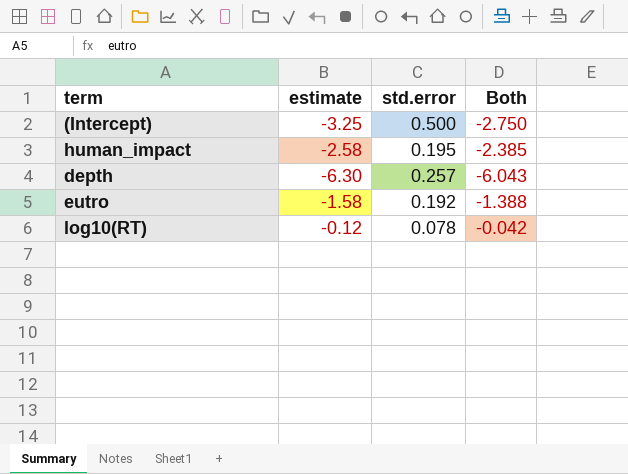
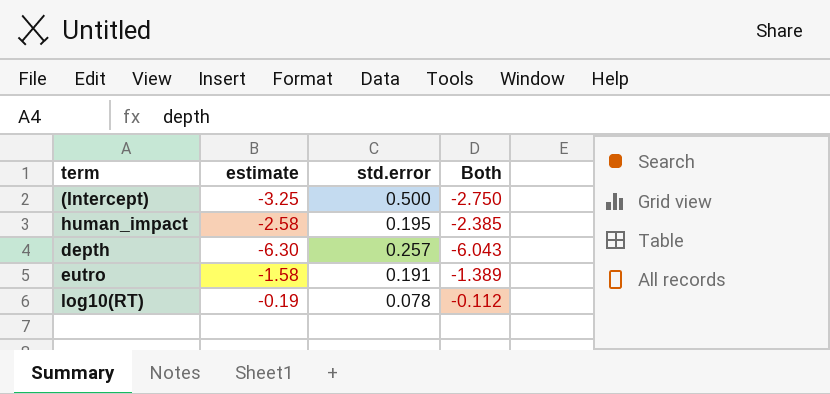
eutro | std.error: 0.192 -> 0.191
eutro | Both: -1.388 -> -1.389
log10(RT) | estimate: -0.12 -> -0.19
log10(RT) | Both: -0.042 -> -0.112

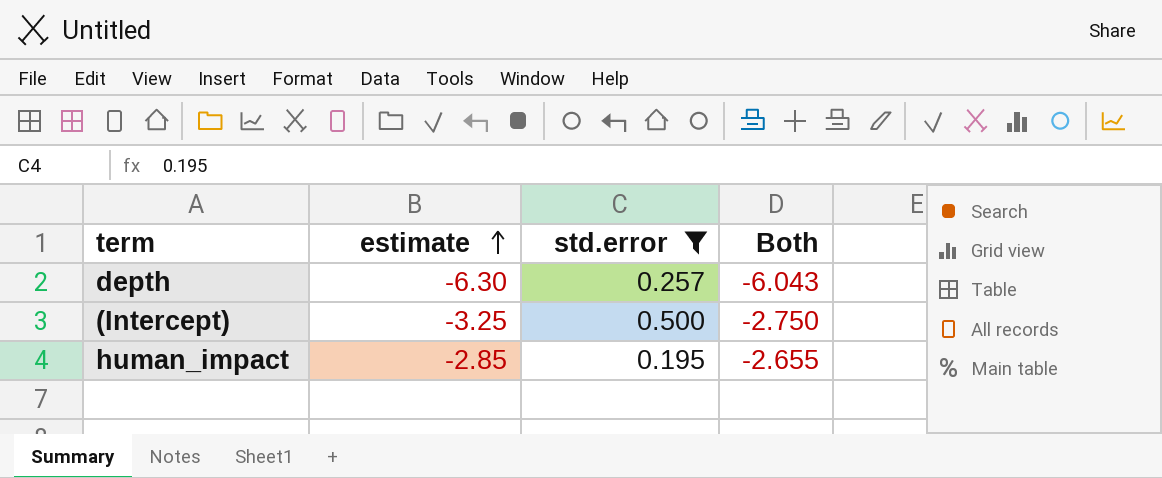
filter: none -> std.error >= 0.195
row order: none -> estimate ascending
human_impact | estimate: -2.58 -> -2.85
human_impact | Both: -2.385 -> -2.655

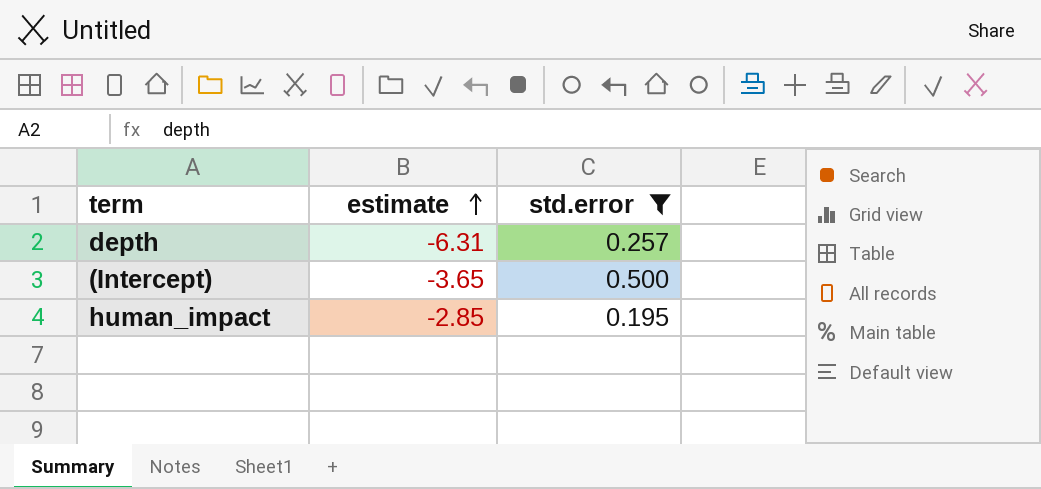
column Both | formula: [estimate] + [std.error] -> none
depth | estimate: -6.30 -> -6.31
(Intercept) | estimate: -3.25 -> -3.65

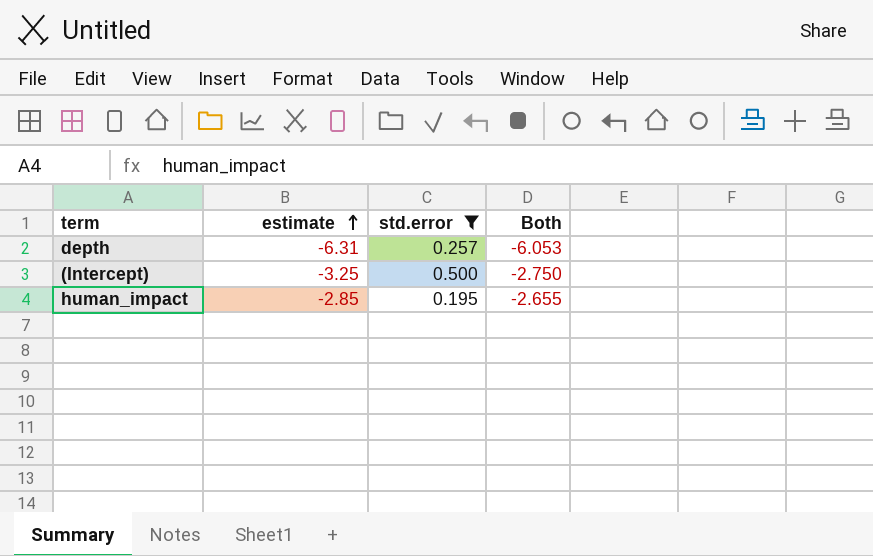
column Both | formula: none -> [estimate] + [std.error]
(Intercept) | estimate: -3.65 -> -3.25

